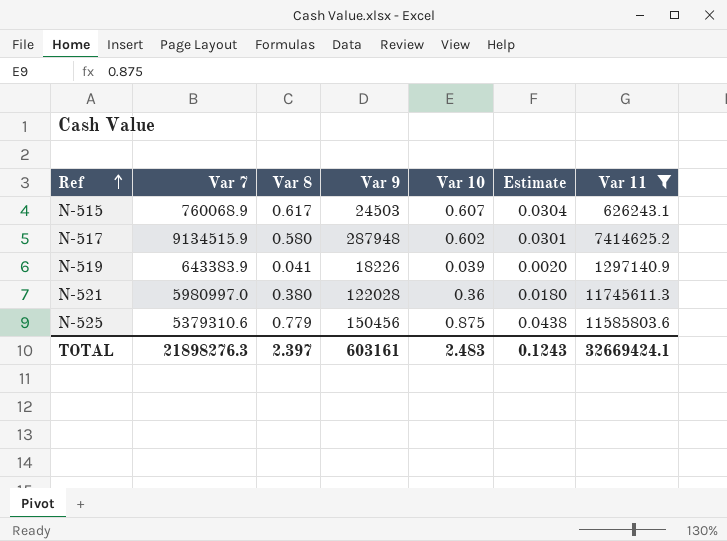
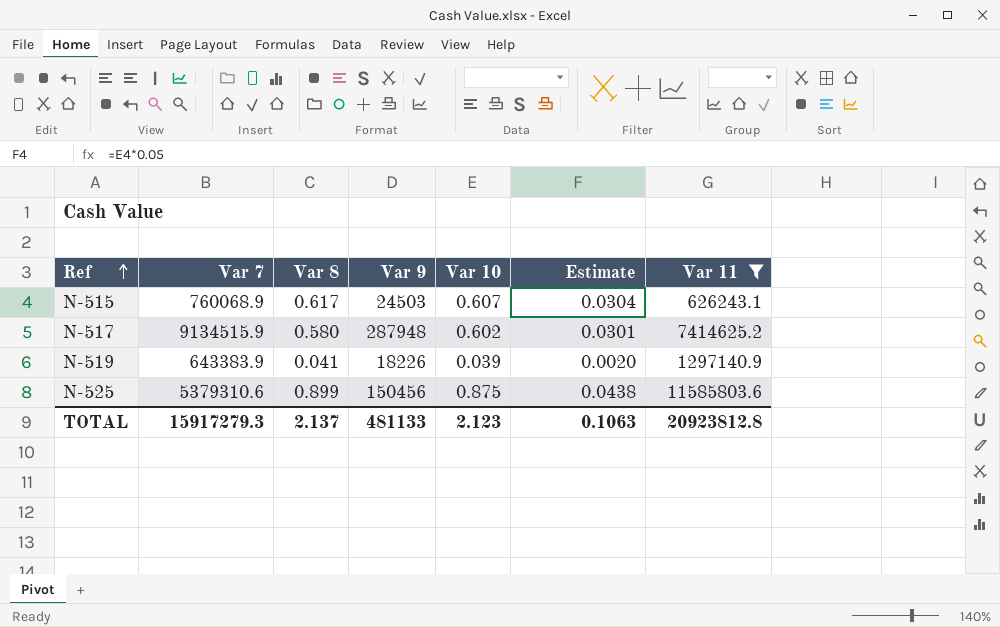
row N-521: 5980997.0 | 0.380 | 122028 | 0.36 | 0.0180 | 11745611.3 -> none
N-525 | Var 8: 0.779 -> 0.899
TOTAL | Var 7: 21898276.3 -> 15917279.3
TOTAL | Var 8: 2.397 -> 2.137
TOTAL | Var 9: 603161 -> 481133
TOTAL | Var 10: 2.483 -> 2.123
TOTAL | Estimate: 0.1243 -> 0.1063
TOTAL | Var 11: 32669424.1 -> 20923812.8

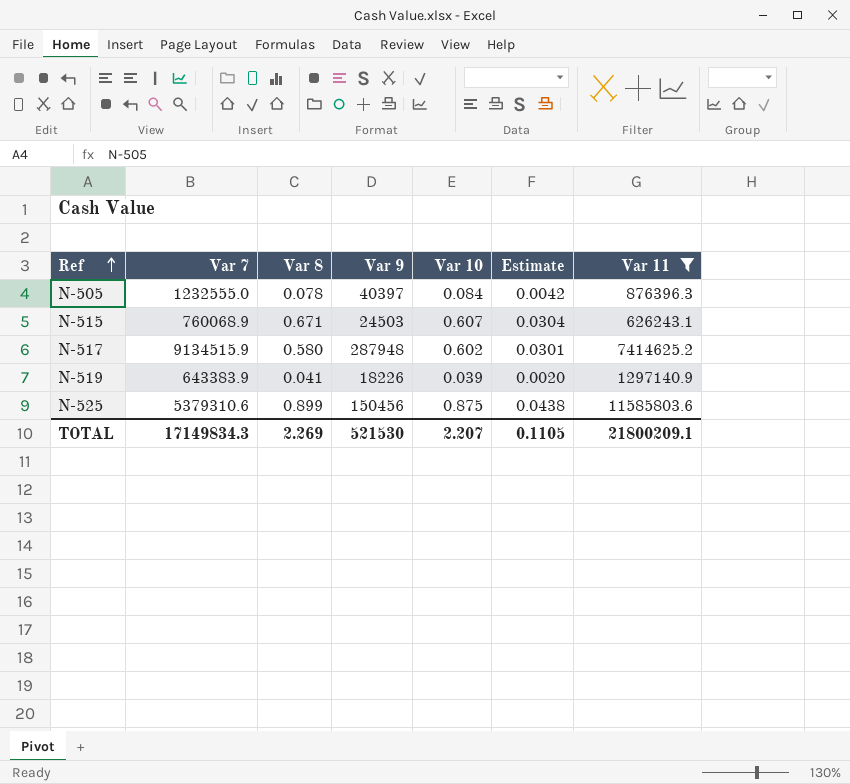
row N-505: none -> 1232555.0 | 0.078 | 40397 | 0.084 | 0.0042 | 876396.3
N-515 | Var 8: 0.617 -> 0.671
TOTAL | Var 7: 15917279.3 -> 17149834.3
TOTAL | Var 8: 2.137 -> 2.269
TOTAL | Var 9: 481133 -> 521530
TOTAL | Var 10: 2.123 -> 2.207
TOTAL | Estimate: 0.1063 -> 0.1105
TOTAL | Var 11: 20923812.8 -> 21800209.1

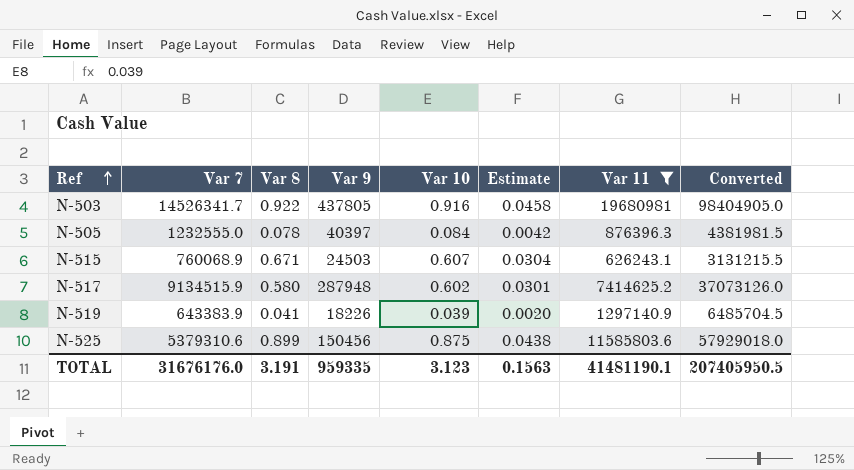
column Converted | formula: none -> [Var 11] * 5
row N-503: none -> 14526341.7 | 0.922 | 437805 | 0.916 | 0.0458 | 19680981 | 98404905.0
TOTAL | Var 7: 17149834.3 -> 31676176.0
TOTAL | Var 8: 2.269 -> 3.191
TOTAL | Var 9: 521530 -> 959335
TOTAL | Var 10: 2.207 -> 3.123
TOTAL | Estimate: 0.1105 -> 0.1563
TOTAL | Var 11: 21800209.1 -> 41481190.1

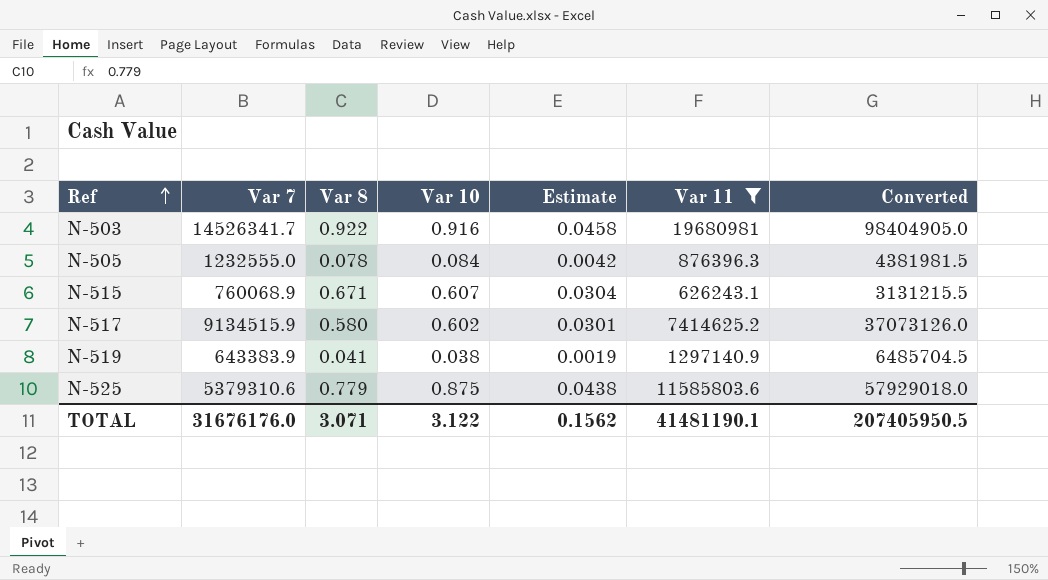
column Var 9 | position: 4 -> none
N-519 | Var 10: 0.039 -> 0.038
N-519 | Estimate: 0.0020 -> 0.0019
N-525 | Var 8: 0.899 -> 0.779
TOTAL | Var 8: 3.191 -> 3.071
TOTAL | Var 10: 3.123 -> 3.122
TOTAL | Estimate: 0.1563 -> 0.1562

